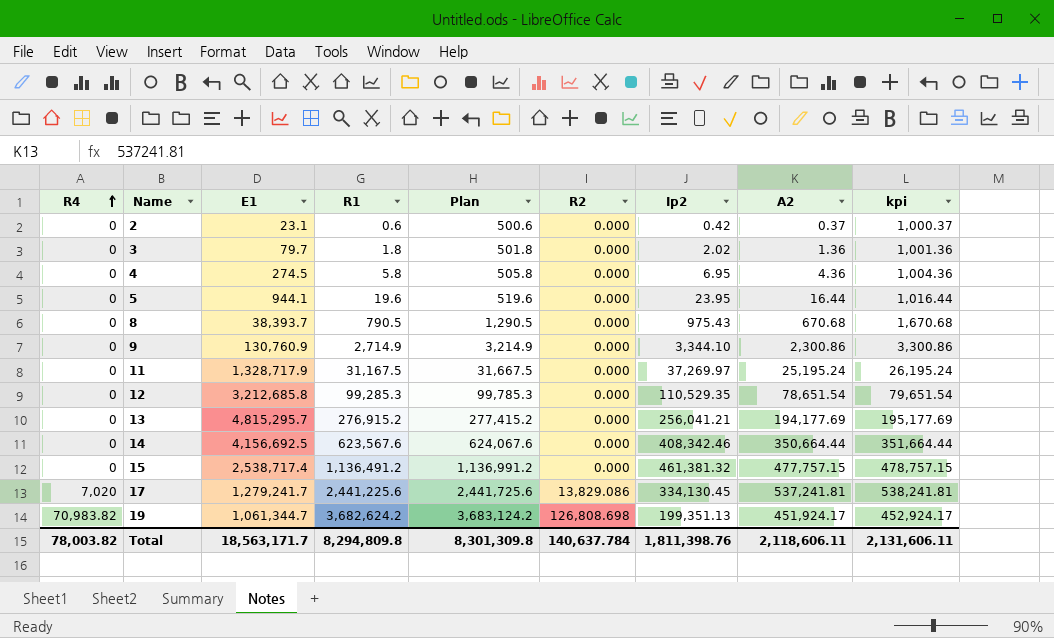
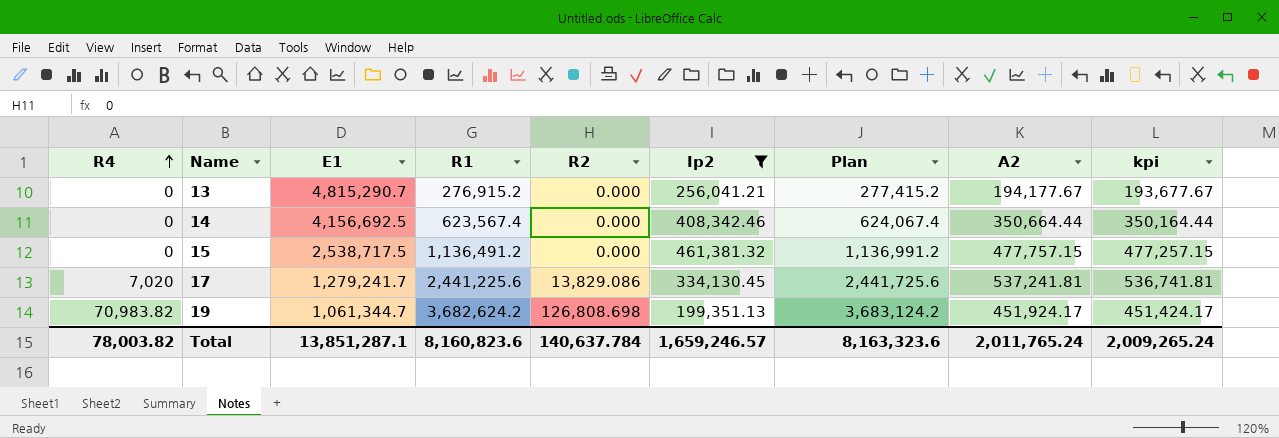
filter: none -> Ip2 >= 199,351.13
column Plan | position: 5 -> 7
column kpi | formula: [A2] + 1000 -> [A2] - 500
13 | E1: 4,815,295.7 -> 4,815,290.7
13 | A2: 194,177.69 -> 194,177.67
14 | R1: 623,567.6 -> 623,567.4
14 | Plan: 624,067.6 -> 624,067.4
15 | E1: 2,538,717.4 -> 2,538,717.5
Total | E1: 18,563,171.7 -> 13,851,287.1
Total | R1: 8,294,809.8 -> 8,160,823.6
Total | Ip2: 1,811,398.76 -> 1,659,246.57
Total | Plan: 8,301,309.8 -> 8,163,323.6
Total | A2: 2,118,606.11 -> 2,011,765.24
Total | kpi: 2,131,606.11 -> 2,009,265.24

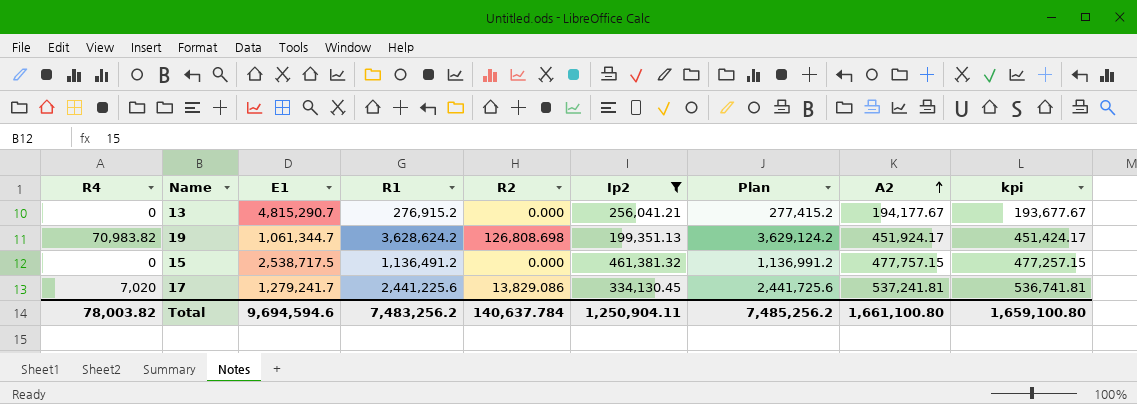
row order: R4 ascending -> A2 ascending
row 14: 0 | 4,156,692.5 | 623,567.4 | 0.000 | 408,342.46 | 624,067.4 | 350,664.44 | 350,164.44 -> none
19 | R1: 3,682,624.2 -> 3,628,624.2
19 | Plan: 3,683,124.2 -> 3,629,124.2
Total | E1: 13,851,287.1 -> 9,694,594.6
Total | R1: 8,160,823.6 -> 7,483,256.2
Total | Ip2: 1,659,246.57 -> 1,250,904.11
Total | Plan: 8,163,323.6 -> 7,485,256.2
Total | A2: 2,011,765.24 -> 1,661,100.80
Total | kpi: 2,009,265.24 -> 1,659,100.80

